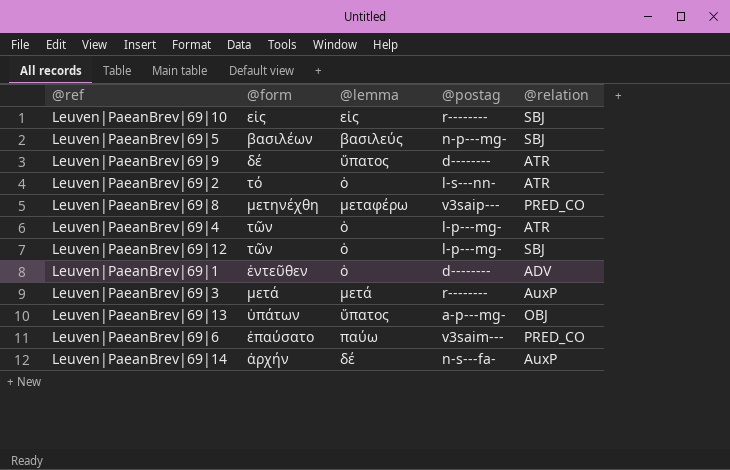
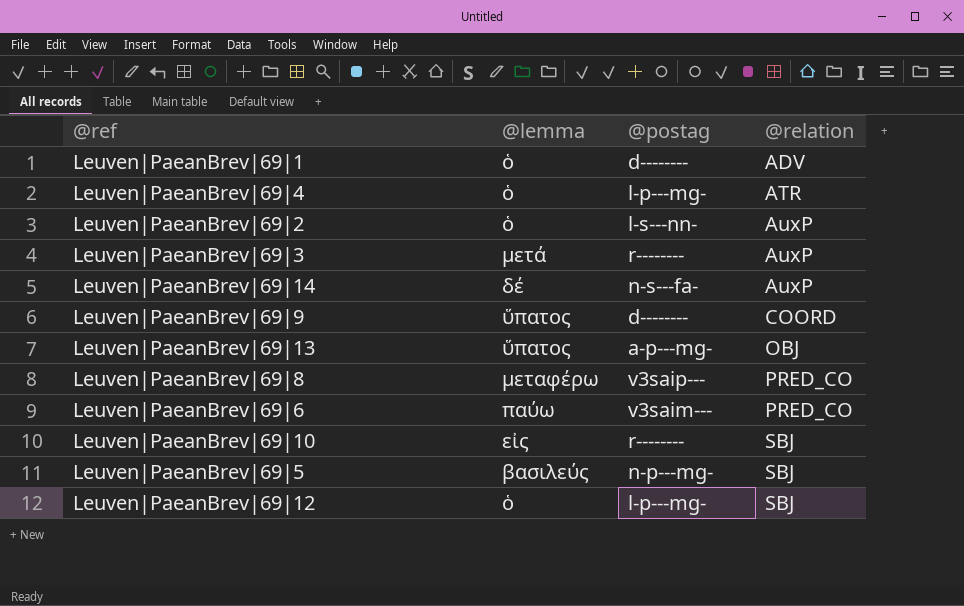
row order: none -> @relation ascending
column @form | position: 2 -> none
Leuven|PaeanBrev|69|2 | @relation: ATR -> AuxP
Leuven|PaeanBrev|69|9 | @relation: ATR -> COORD

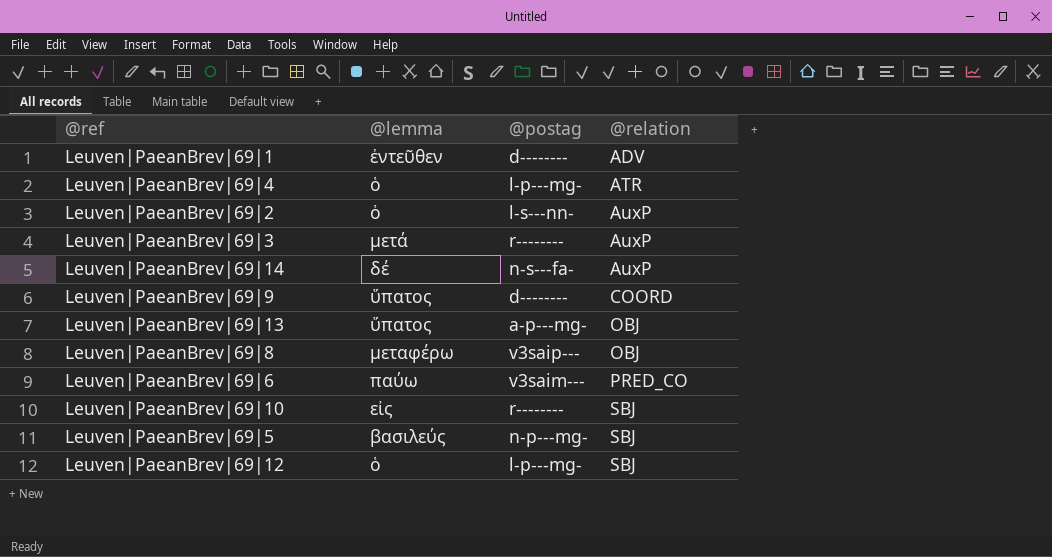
Leuven|PaeanBrev|69|1 | @lemma: ὁ -> ἐντεῦθεν
Leuven|PaeanBrev|69|8 | @relation: PRED_CO -> OBJ

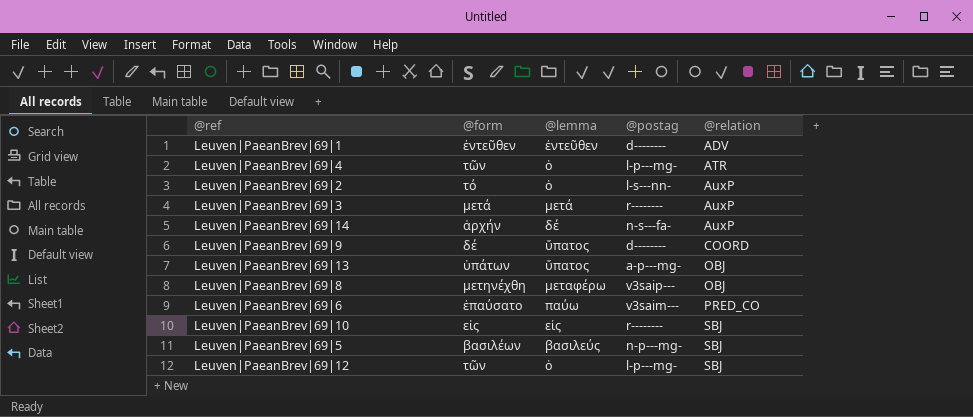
column @form | position: none -> 2

